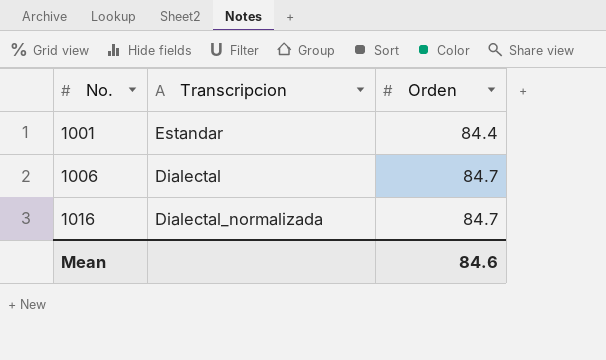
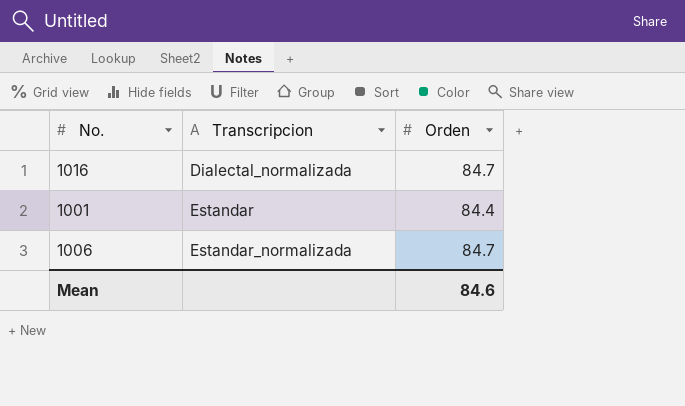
row order: No. ascending -> Transcripcion ascending
1006 | Transcripcion: Dialectal -> Estandar_normalizada

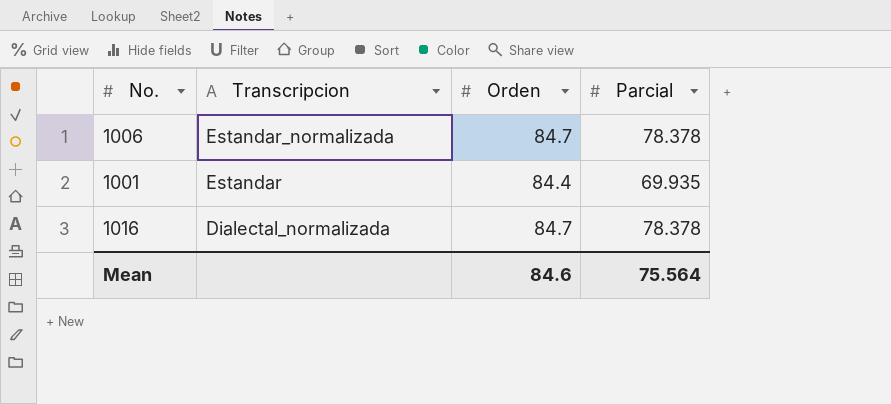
row order: Transcripcion ascending -> Transcripcion descending
column Parcial | position: none -> 4

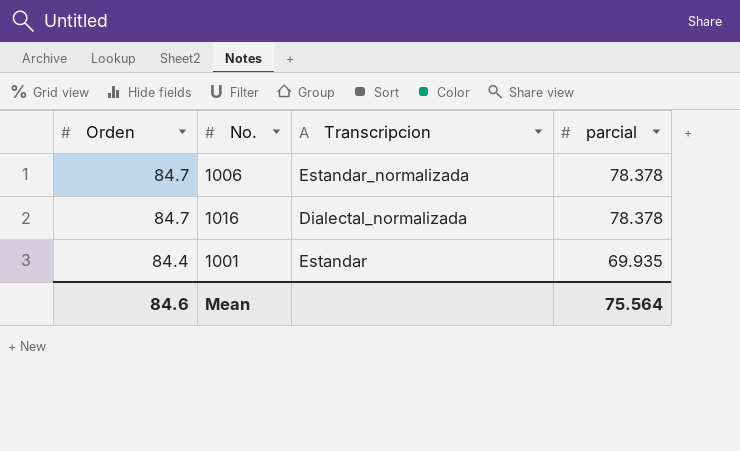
row order: Transcripcion descending -> Orden descending
column Orden | position: 3 -> 1
column name: Parcial -> parcial

